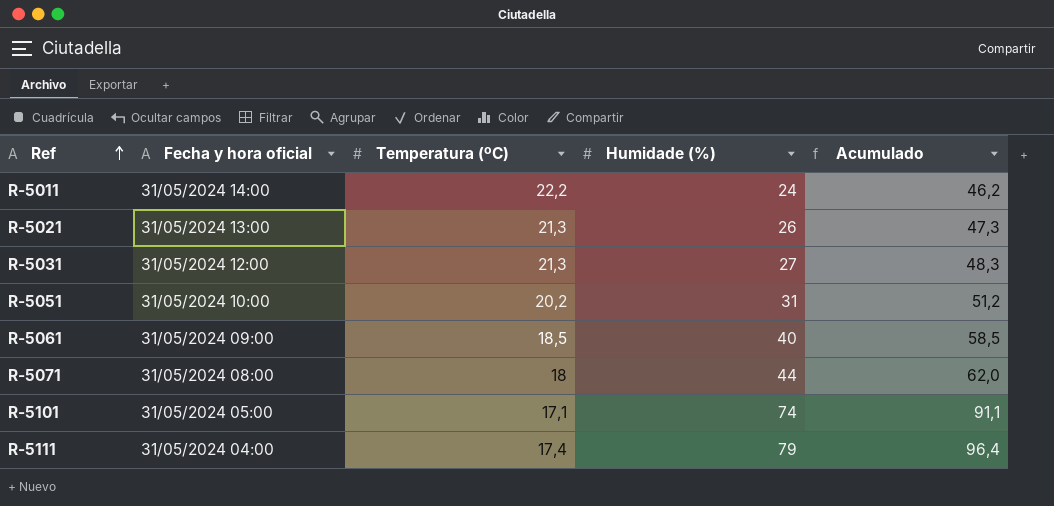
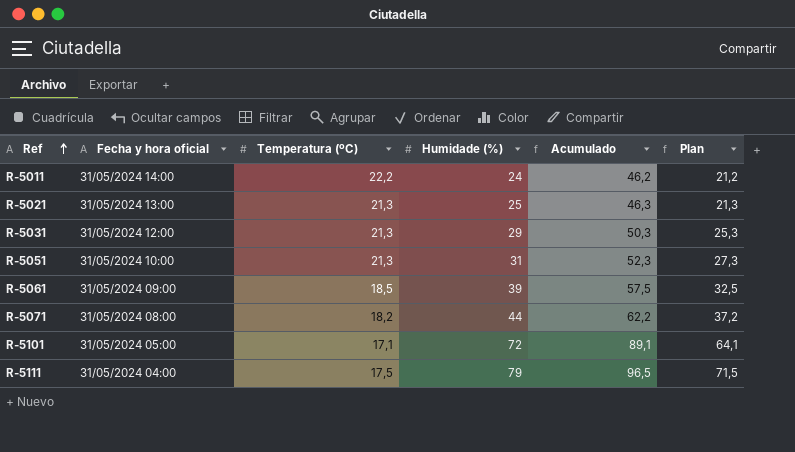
column Plan | formula: none -> [Acumulado] - 25
R-5021 | Humidade (%): 26 -> 25
R-5021 | Acumulado: 47,3 -> 46,3
R-5031 | Humidade (%): 27 -> 29
R-5031 | Acumulado: 48,3 -> 50,3
R-5051 | Temperatura (ºC): 20,2 -> 21,3
R-5051 | Acumulado: 51,2 -> 52,3
R-5061 | Humidade (%): 40 -> 39
R-5061 | Acumulado: 58,5 -> 57,5
R-5071 | Temperatura (ºC): 18 -> 18,2
R-5071 | Acumulado: 62,0 -> 62,2
R-5101 | Humidade (%): 74 -> 72
R-5101 | Acumulado: 91,1 -> 89,1
R-5111 | Temperatura (ºC): 17,4 -> 17,5
R-5111 | Acumulado: 96,4 -> 96,5

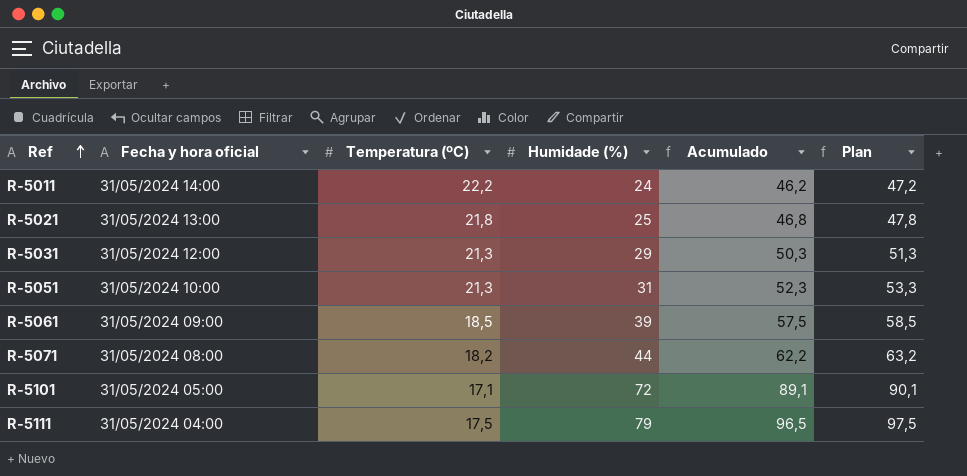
column Plan | formula: [Acumulado] - 25 -> [Acumulado] + 1
R-5021 | Temperatura (ºC): 21,3 -> 21,8
R-5021 | Acumulado: 46,3 -> 46,8

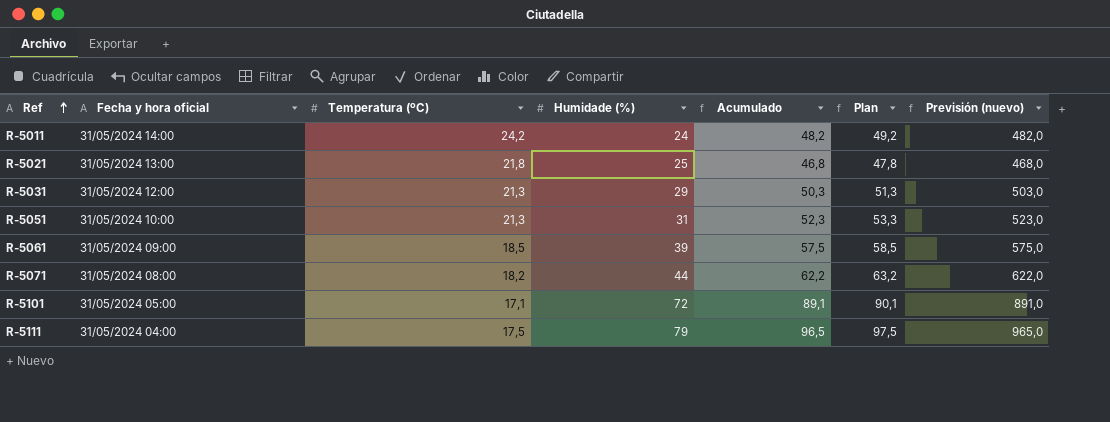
column Previsión (nuevo) | formula: none -> [Acumulado] * 10
R-5011 | Temperatura (ºC): 22,2 -> 24,2
R-5011 | Acumulado: 46,2 -> 48,2
R-5011 | Plan: 47,2 -> 49,2

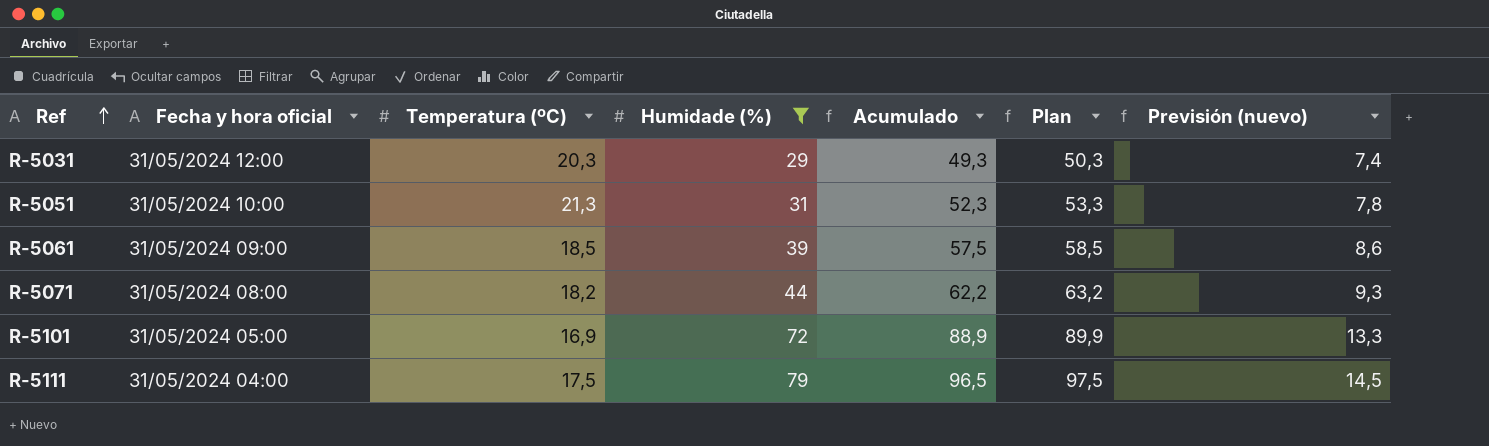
filter: none -> Humidade (%) >= 29
column Previsión (nuevo) | formula: [Acumulado] * 10 -> [Acumulado] * 0,15
R-5031 | Temperatura (ºC): 21,3 -> 20,3
R-5031 | Acumulado: 50,3 -> 49,3
R-5031 | Plan: 51,3 -> 50,3
R-5101 | Temperatura (ºC): 17,1 -> 16,9
R-5101 | Acumulado: 89,1 -> 88,9
R-5101 | Plan: 90,1 -> 89,9

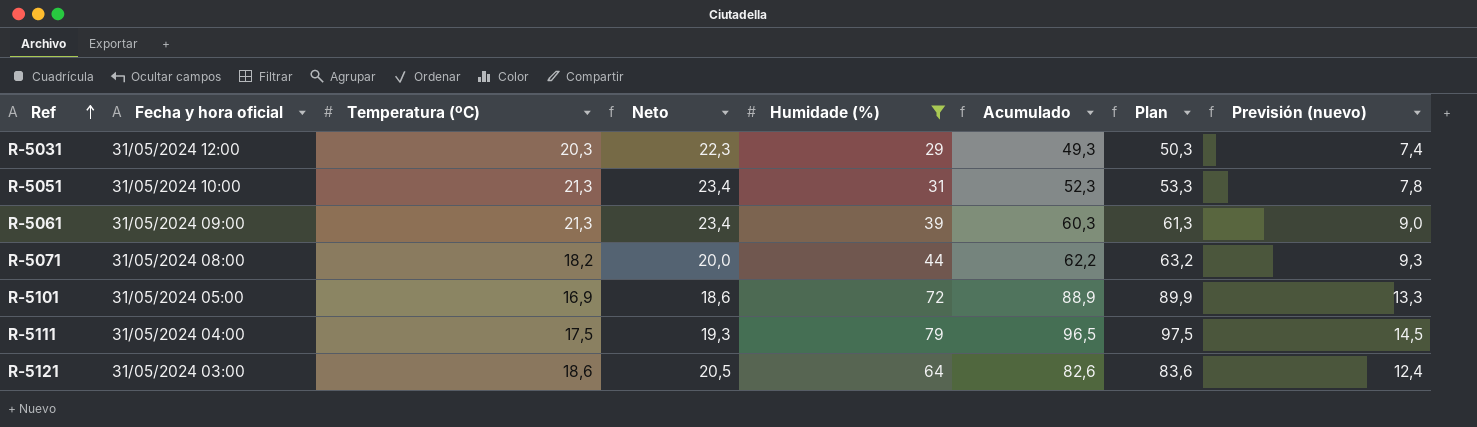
column Neto | formula: none -> [Temperatura (ºC)] * 1,1
R-5061 | Temperatura (ºC): 18,5 -> 21,3
R-5061 | Acumulado: 57,5 -> 60,3
R-5061 | Plan: 58,5 -> 61,3
R-5061 | Previsión (nuevo): 8,6 -> 9,0
row R-5121: none -> 31/05/2024 03:00 | 18,6 | 20,5 | 64 | 82,6 | 83,6 | 12,4

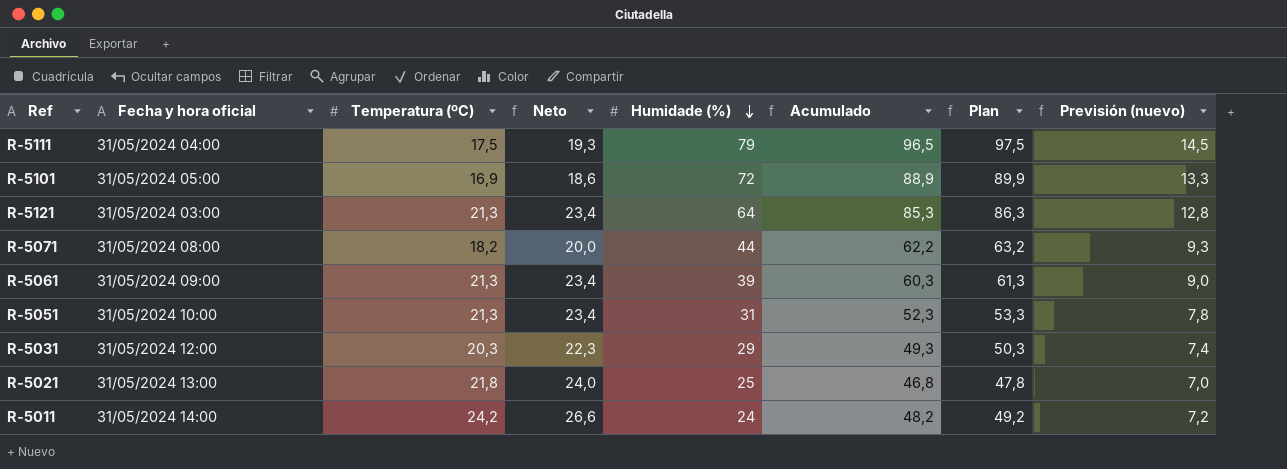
filter: Humidade (%) >= 29 -> none
row order: Ref ascending -> Humidade (%) descending
R-5121 | Temperatura (ºC): 18,6 -> 21,3
R-5121 | Neto: 20,5 -> 23,4
R-5121 | Acumulado: 82,6 -> 85,3
R-5121 | Plan: 83,6 -> 86,3
R-5121 | Previsión (nuevo): 12,4 -> 12,8

